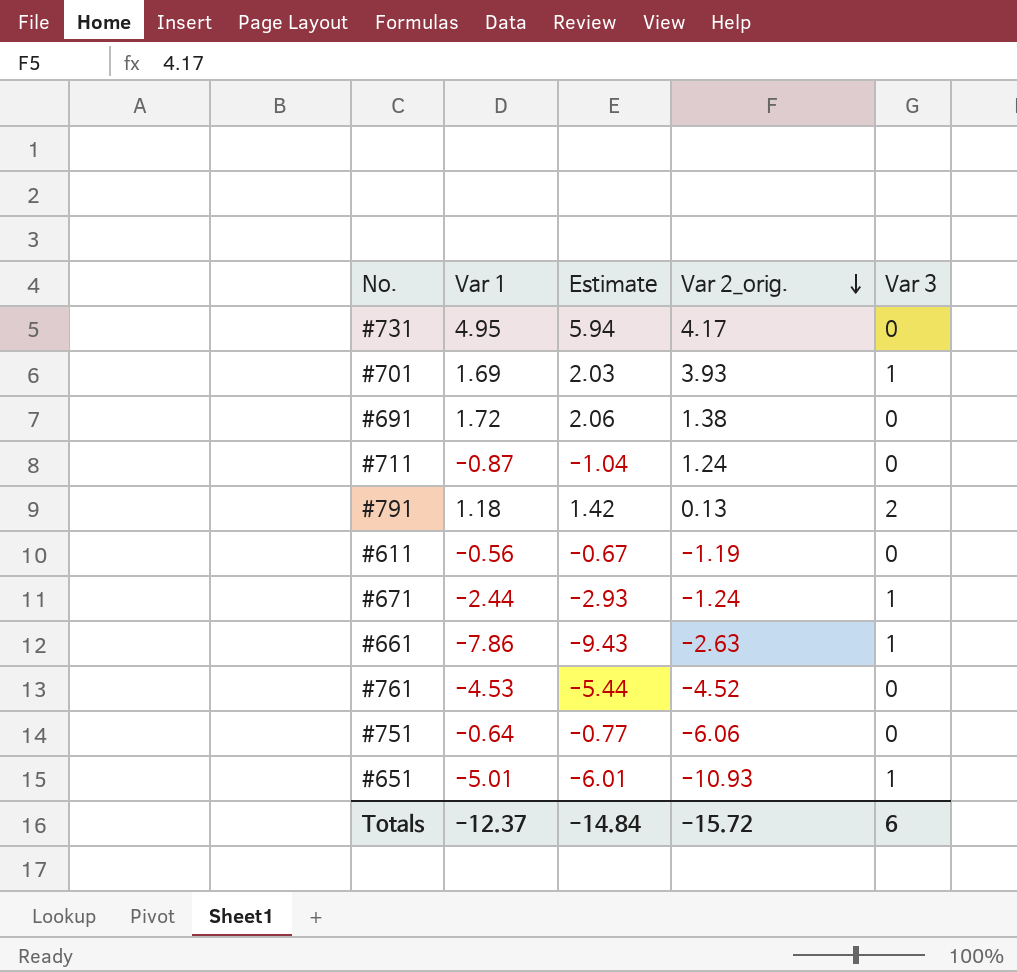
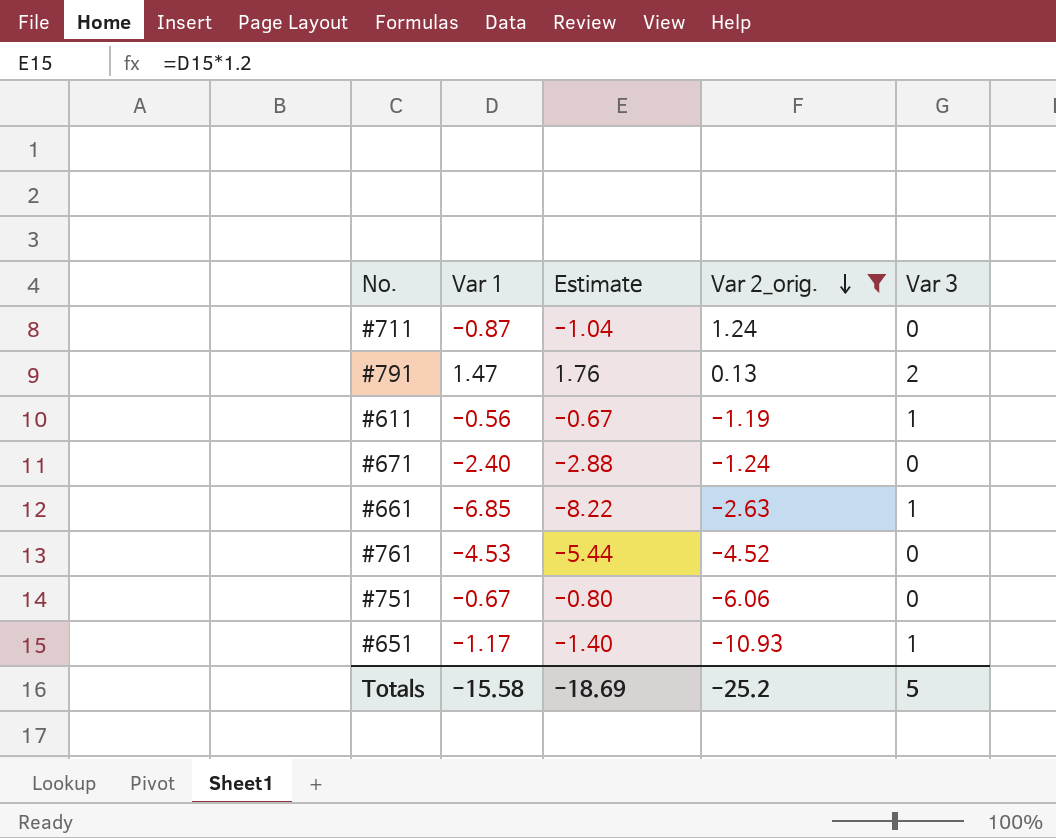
filter: none -> Var 2_orig. <= 1.24
#791 | Var 1: 1.18 -> 1.47
#791 | Estimate: 1.42 -> 1.76
#611 | Var 3: 0 -> 1
#671 | Var 1: -2.44 -> -2.40
#671 | Estimate: -2.93 -> -2.88
#671 | Var 3: 1 -> 0
#661 | Var 1: -7.86 -> -6.85
#661 | Estimate: -9.43 -> -8.22
#751 | Var 1: -0.64 -> -0.67
#751 | Estimate: -0.77 -> -0.80
#651 | Var 1: -5.01 -> -1.17
#651 | Estimate: -6.01 -> -1.40
Totals | Var 1: -12.37 -> -15.58
Totals | Estimate: -14.84 -> -18.69
Totals | Var 2_orig.: -15.72 -> -25.2
Totals | Var 3: 6 -> 5

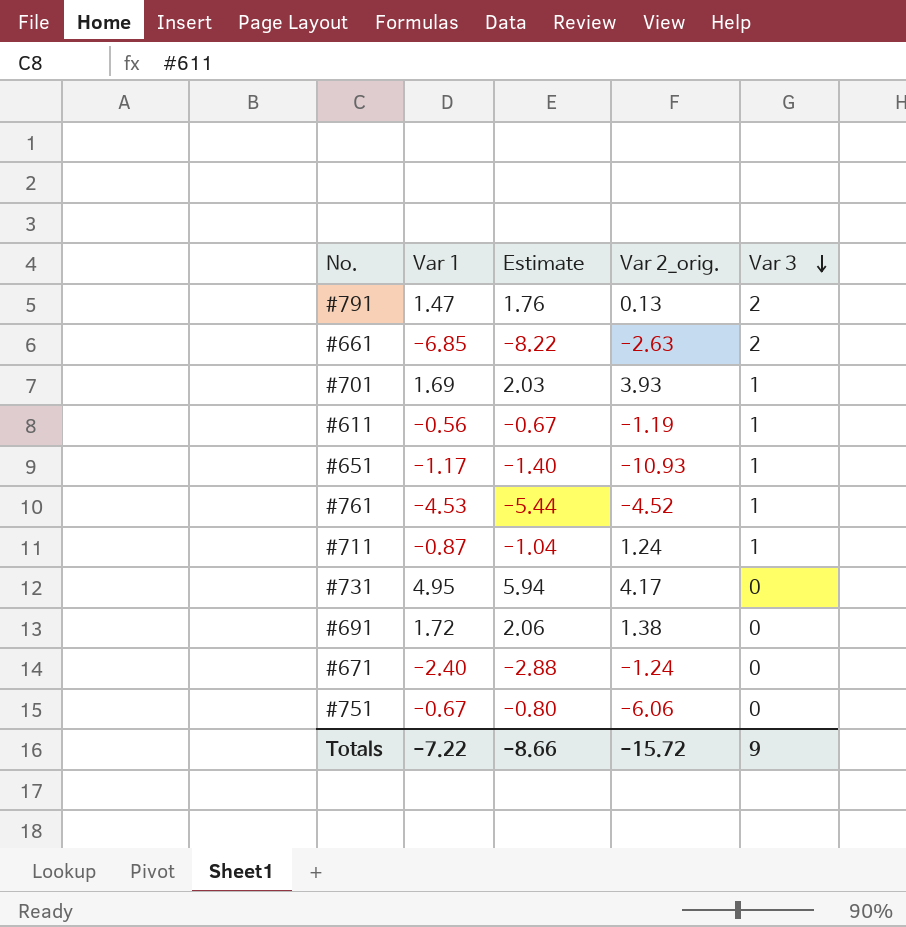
filter: Var 2_orig. <= 1.24 -> none
row order: Var 2_orig. descending -> Var 3 descending
#661 | Var 3: 1 -> 2
#761 | Var 3: 0 -> 1
#711 | Var 3: 0 -> 1
Totals | Var 1: -15.58 -> -7.22
Totals | Estimate: -18.69 -> -8.66
Totals | Var 2_orig.: -25.2 -> -15.72
Totals | Var 3: 5 -> 9

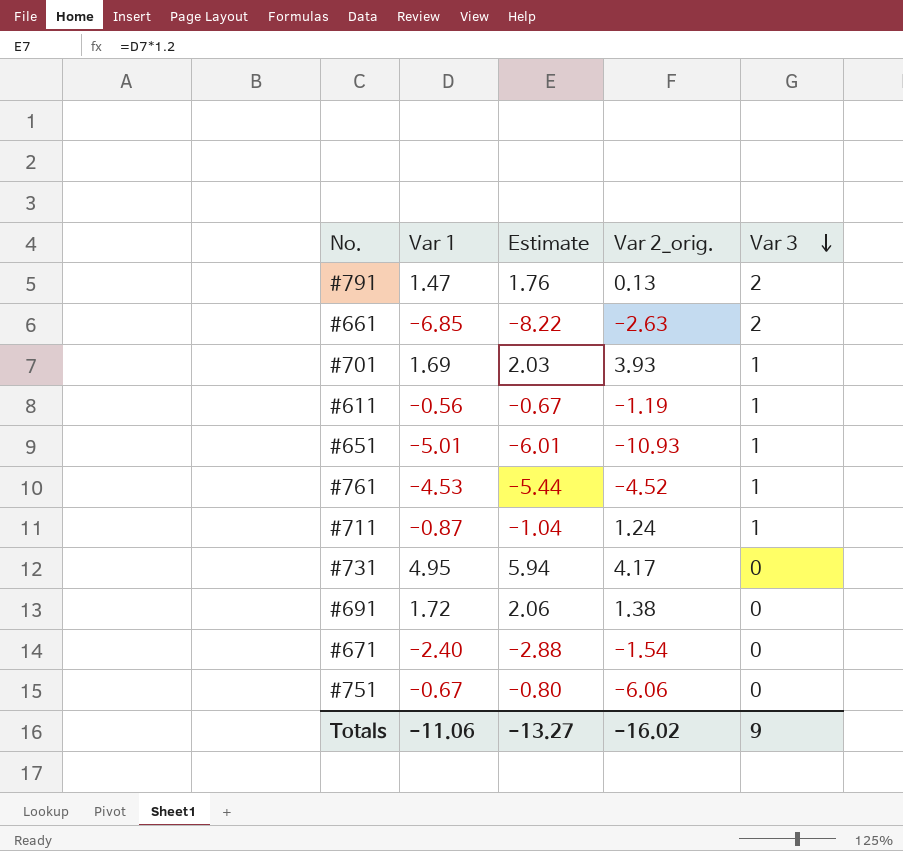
#651 | Var 1: -1.17 -> -5.01
#651 | Estimate: -1.40 -> -6.01
#671 | Var 2_orig.: -1.24 -> -1.54
Totals | Var 1: -7.22 -> -11.06
Totals | Estimate: -8.66 -> -13.27
Totals | Var 2_orig.: -15.72 -> -16.02

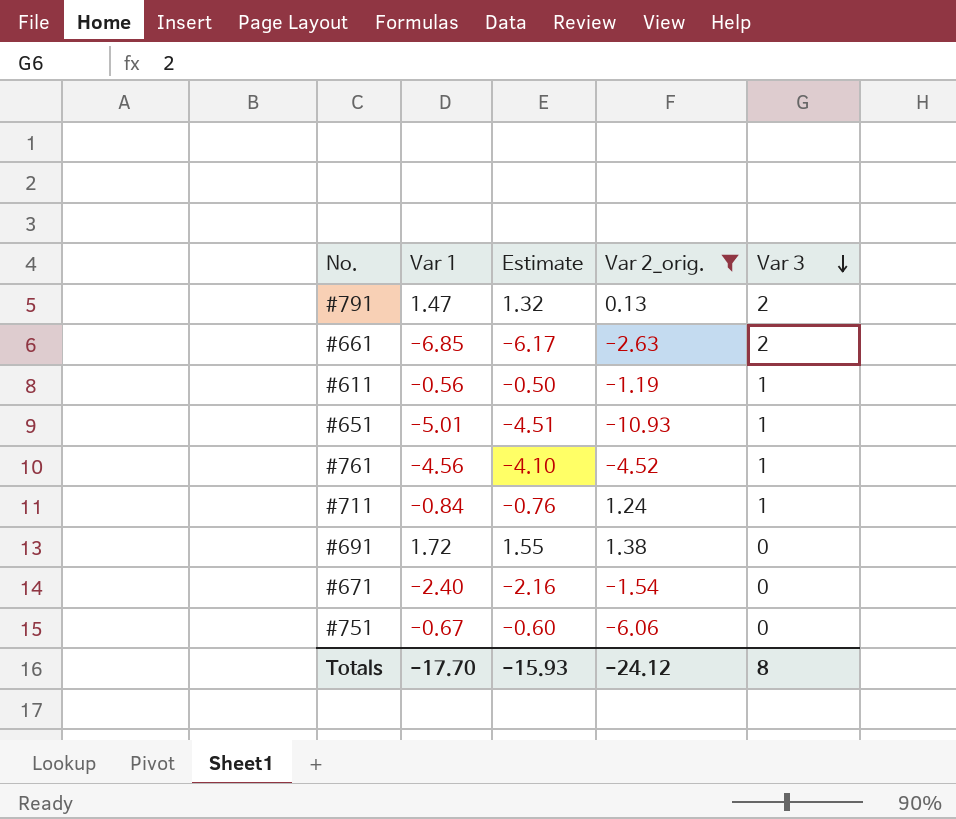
filter: none -> Var 2_orig. <= 1.38
column Estimate | formula: [Var 1] * 1.2 -> [Var 1] * 0.9
#761 | Var 1: -4.53 -> -4.56
#711 | Var 1: -0.87 -> -0.84
Totals | Var 1: -11.06 -> -17.70
Totals | Estimate: -13.27 -> -15.93
Totals | Var 2_orig.: -16.02 -> -24.12
Totals | Var 3: 9 -> 8

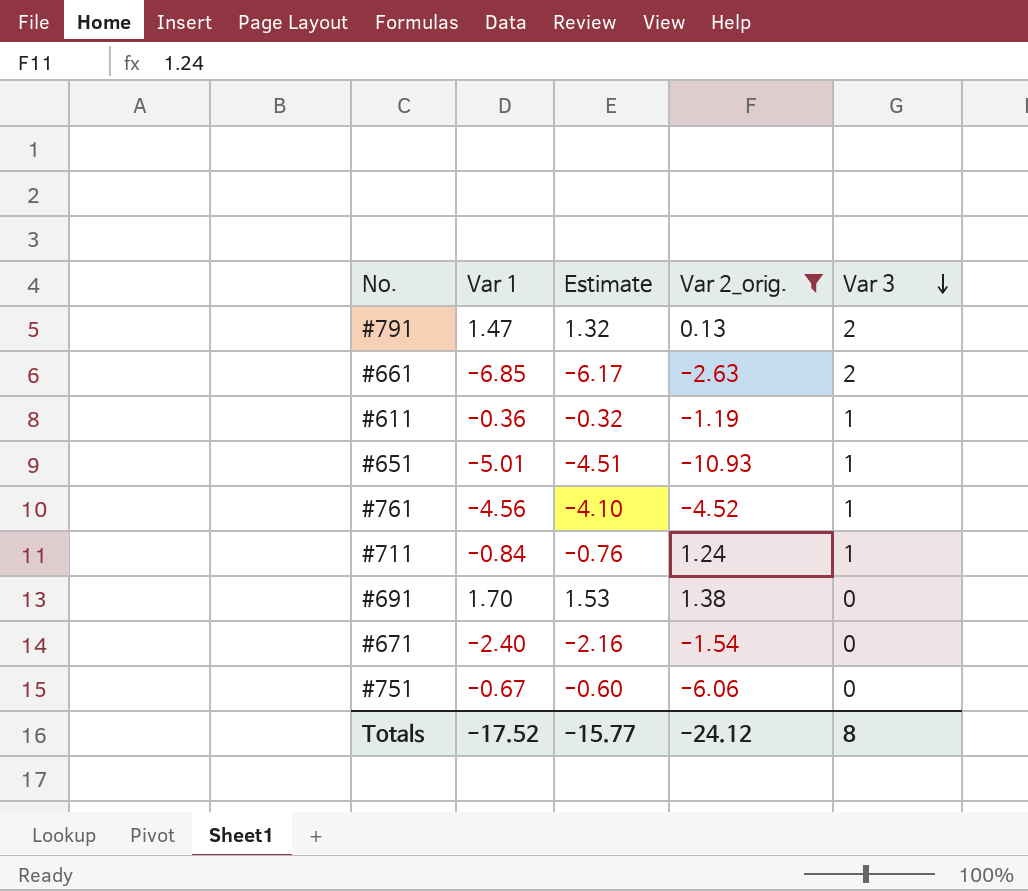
#611 | Var 1: -0.56 -> -0.36
#611 | Estimate: -0.50 -> -0.32
#691 | Var 1: 1.72 -> 1.70
#691 | Estimate: 1.55 -> 1.53
Totals | Var 1: -17.70 -> -17.52
Totals | Estimate: -15.93 -> -15.77

